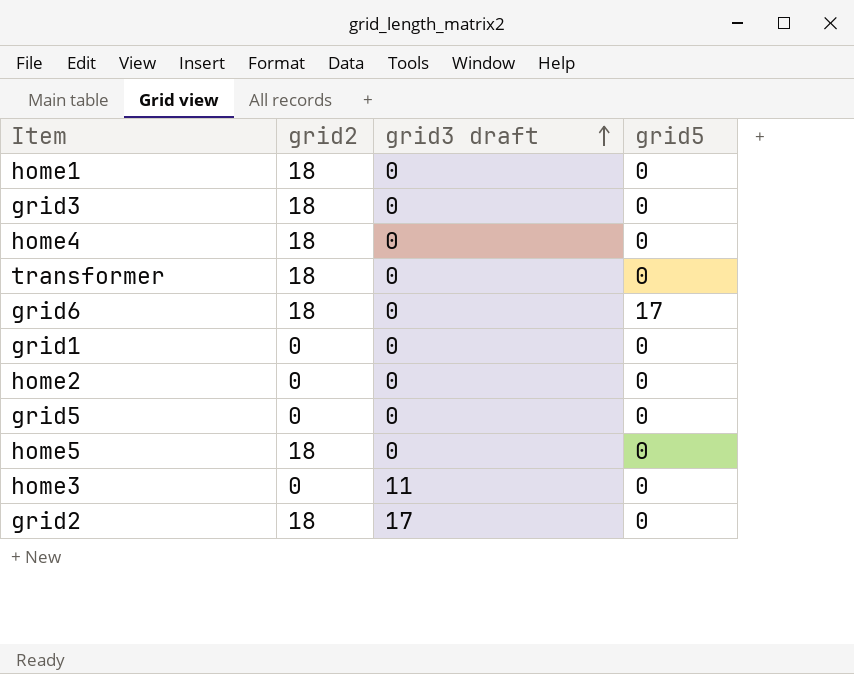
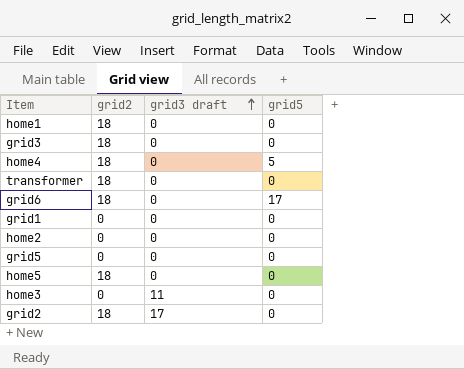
home4 | grid5: 0 -> 5

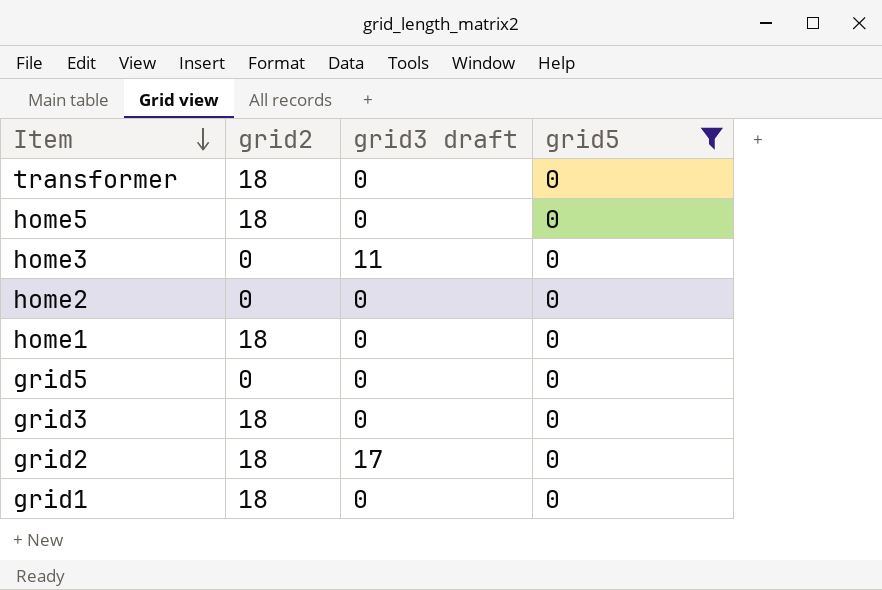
filter: none -> grid5 = 0
row order: grid3 draft ascending -> Item descending
grid1 | grid2: 0 -> 18

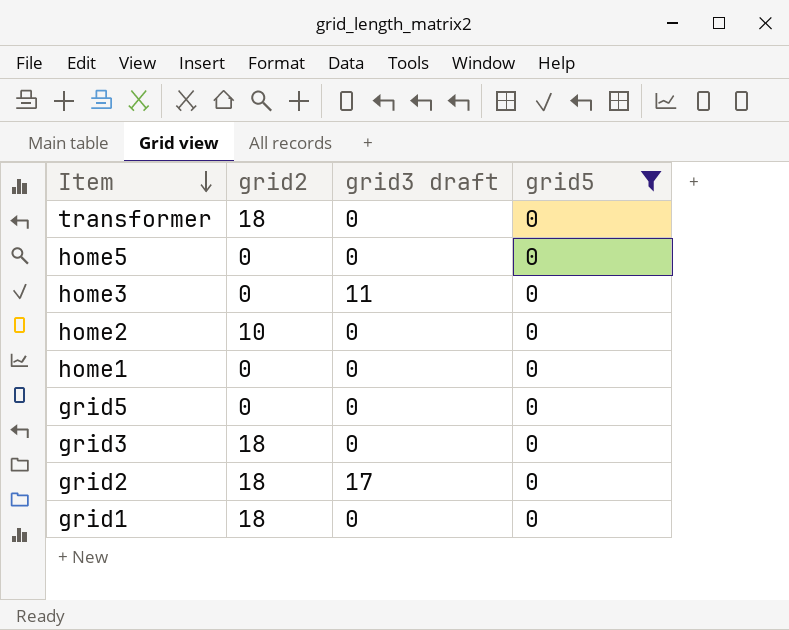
home5 | grid2: 18 -> 0
home2 | grid2: 0 -> 10
home1 | grid2: 18 -> 0

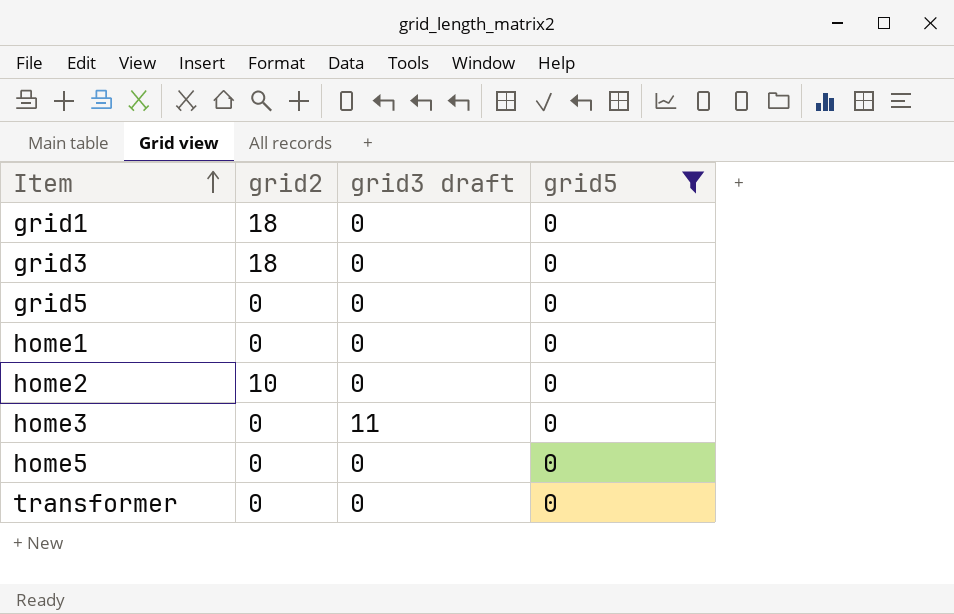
row order: Item descending -> Item ascending
row grid2: 18 | 17 | 0 -> none
transformer | grid2: 18 -> 0

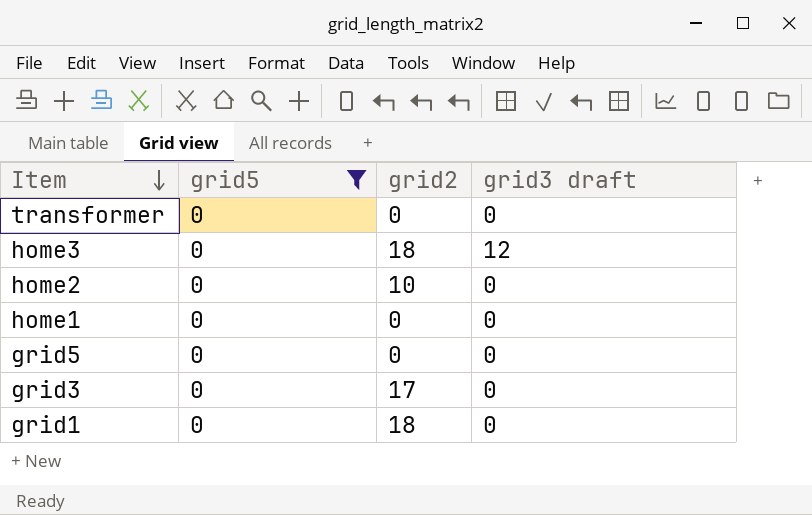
row order: Item ascending -> Item descending
column grid5 | position: 4 -> 2
row home5: 0 | 0 | 0 -> none
home3 | grid2: 0 -> 18
home3 | grid3 draft: 11 -> 12
grid3 | grid2: 18 -> 17

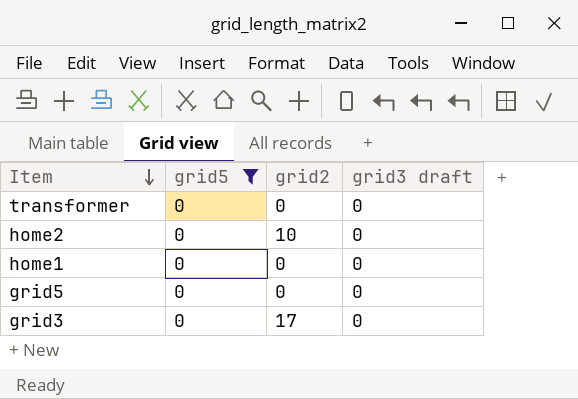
row home3: 0 | 18 | 12 -> none
row grid1: 0 | 18 | 0 -> none

